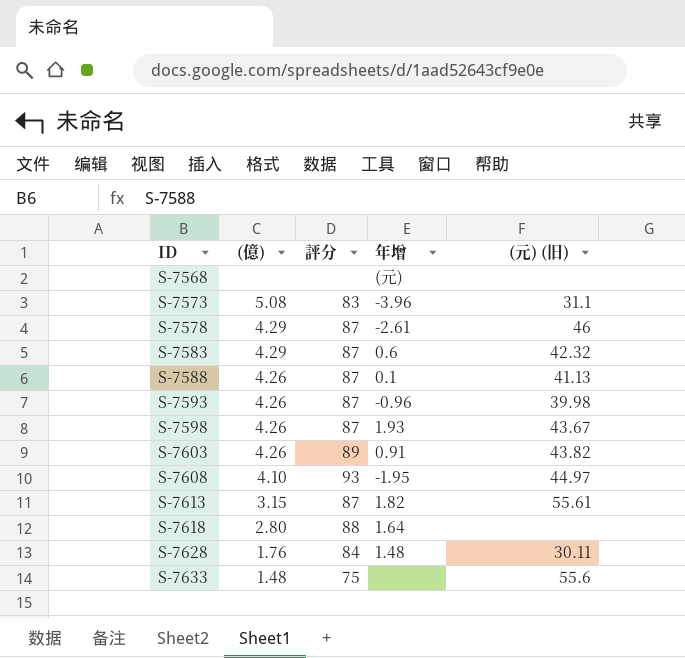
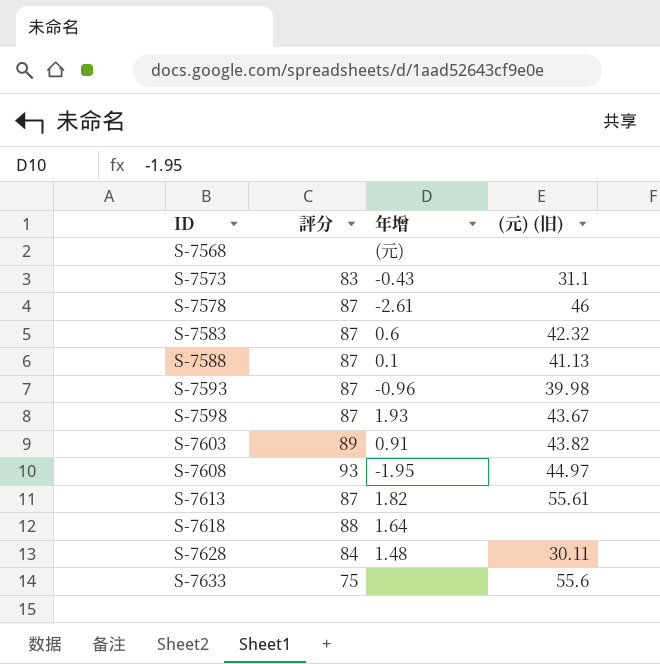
column (億) | position: 2 -> none
S-7573 | 年增: -3.96 -> -0.43

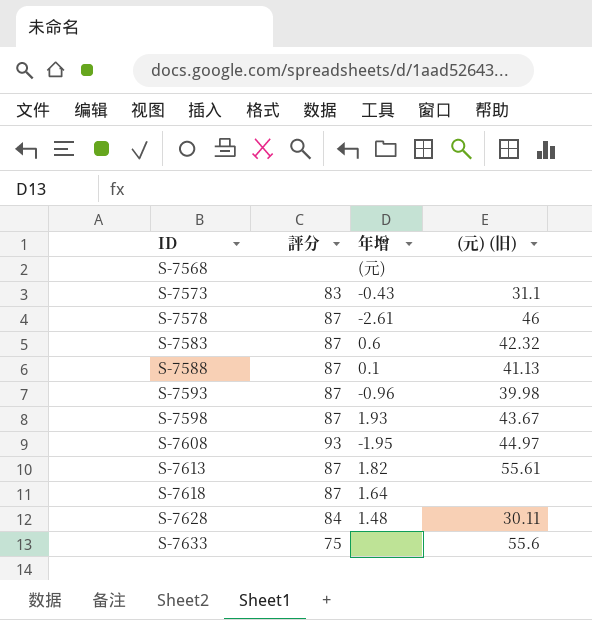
row S-7603: 89 | 0.91 | 43.82 -> none
S-7618 | 評分: 88 -> 87

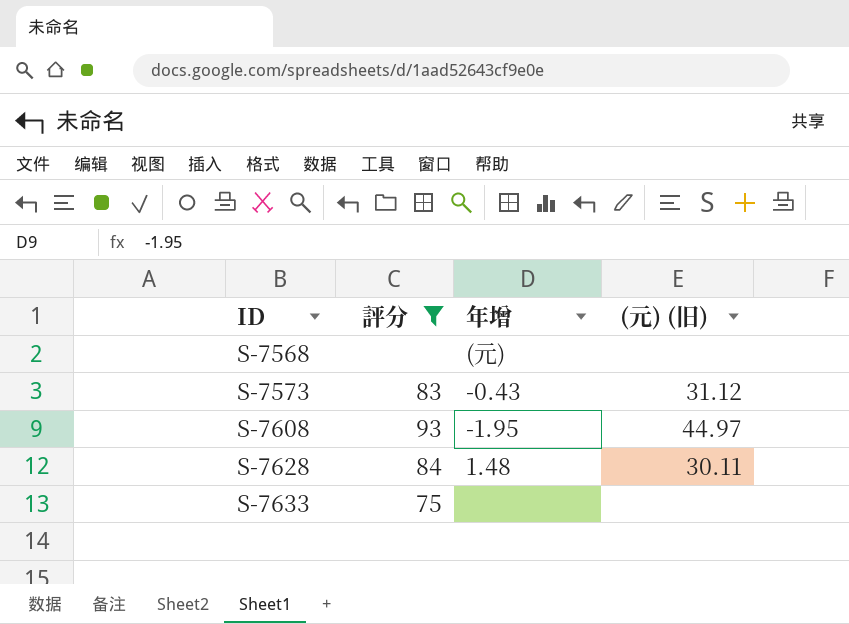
filter: none -> 評分 != 87
S-7573 | (元) (旧): 31.1 -> 31.12
S-7633 | (元) (旧): 55.6 -> none

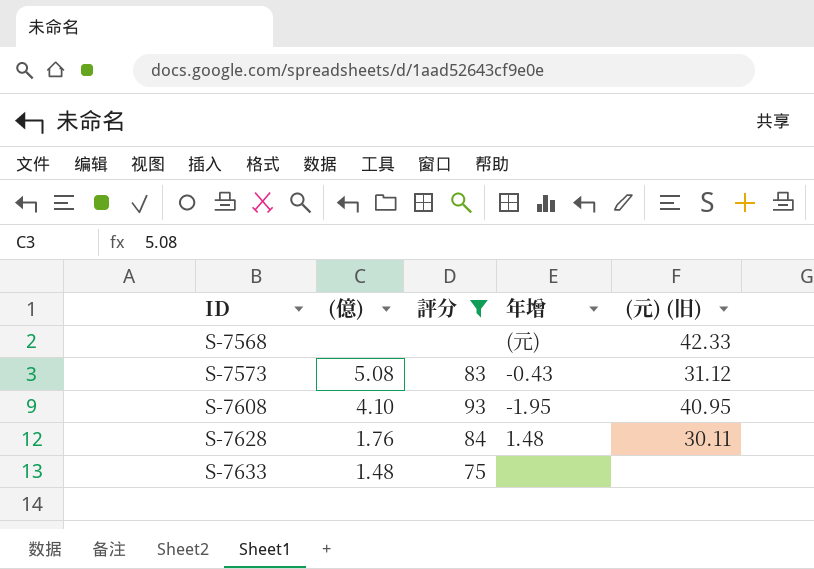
column (億) | position: none -> 2
S-7568 | (元) (旧): none -> 42.33
S-7608 | (元) (旧): 44.97 -> 40.95

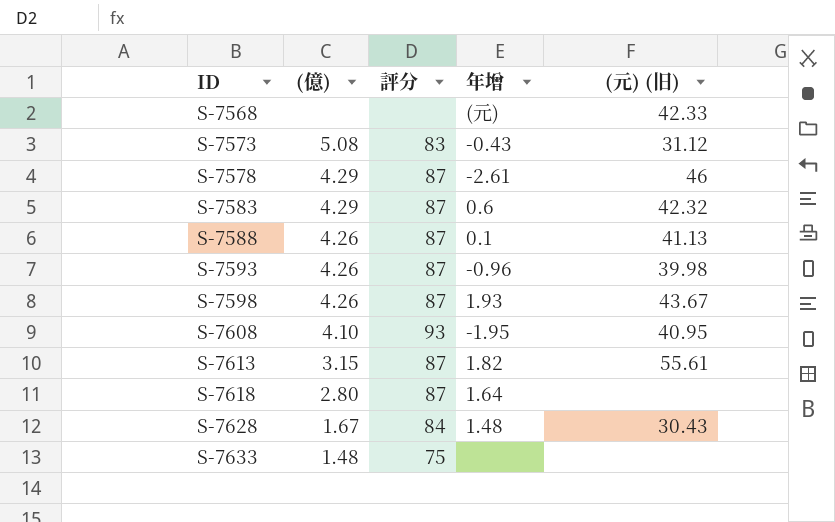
filter: 評分 != 87 -> none
S-7628 | (億): 1.76 -> 1.67
S-7628 | (元) (旧): 30.11 -> 30.43

